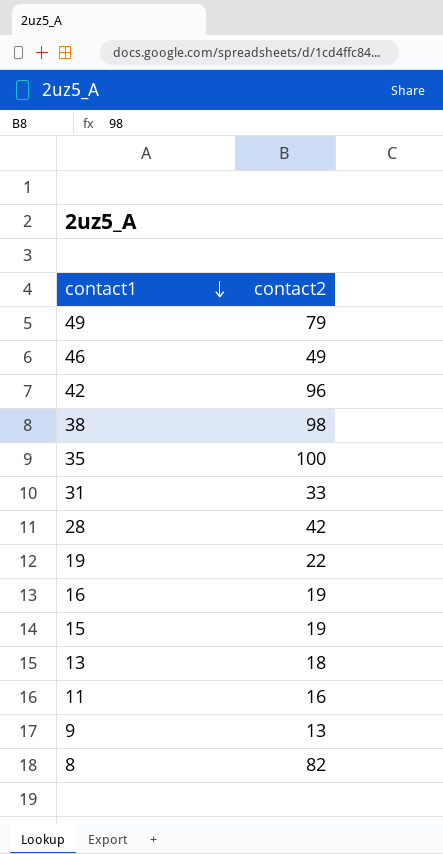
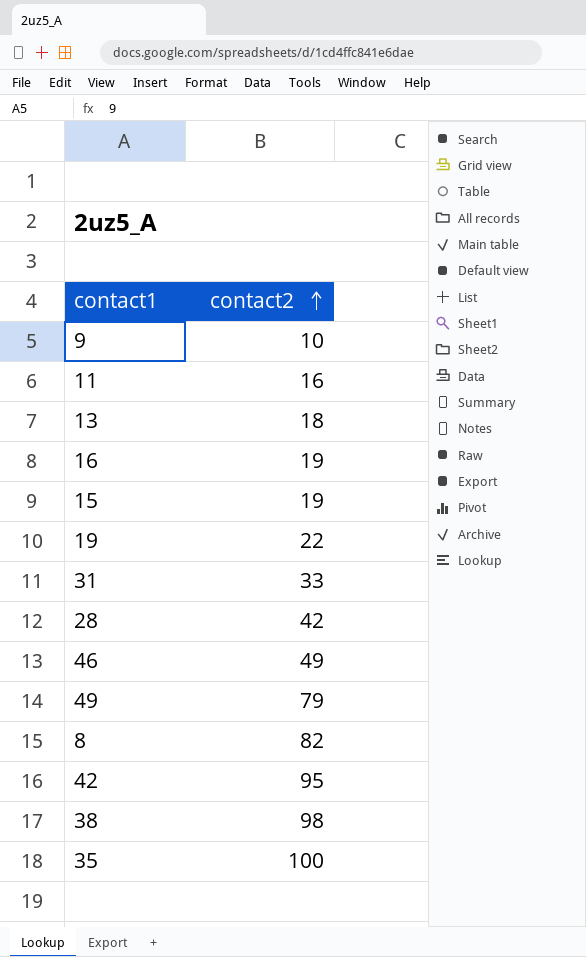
row order: contact1 descending -> contact2 ascending
9 | contact2: 13 -> 10
42 | contact2: 96 -> 95

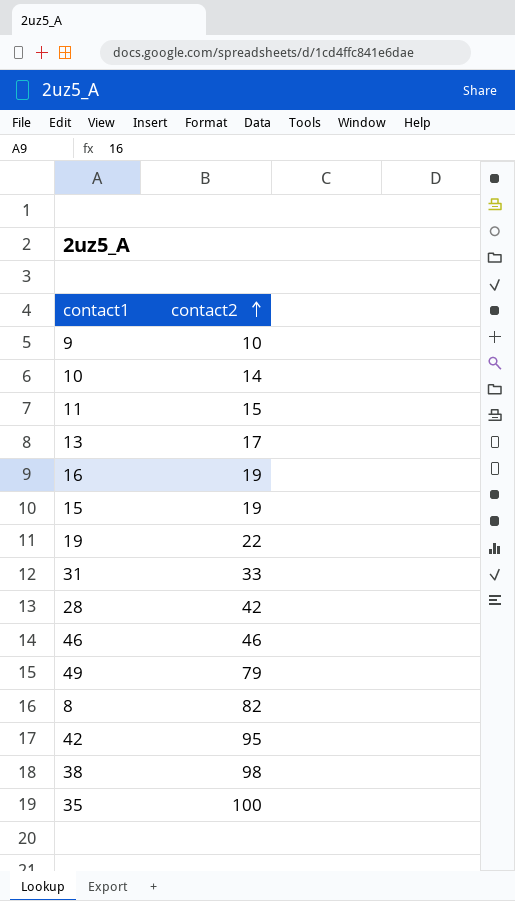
row 10: none -> 14
11 | contact2: 16 -> 15
13 | contact2: 18 -> 17
46 | contact2: 49 -> 46

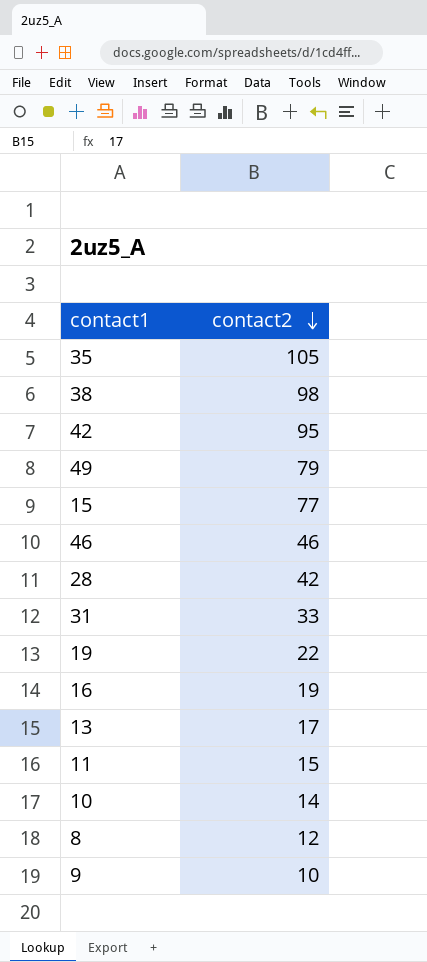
row order: contact2 ascending -> contact2 descending
35 | contact2: 100 -> 105
15 | contact2: 19 -> 77
8 | contact2: 82 -> 12

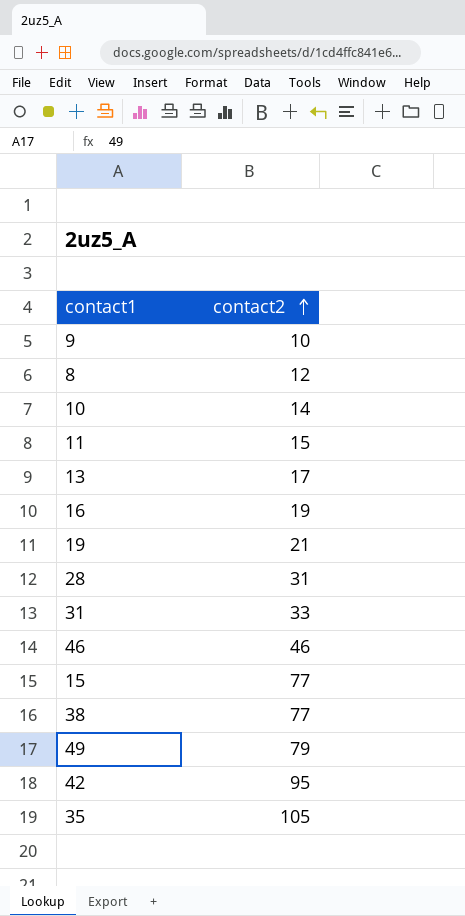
row order: contact2 descending -> contact2 ascending
19 | contact2: 22 -> 21
28 | contact2: 42 -> 31
38 | contact2: 98 -> 77

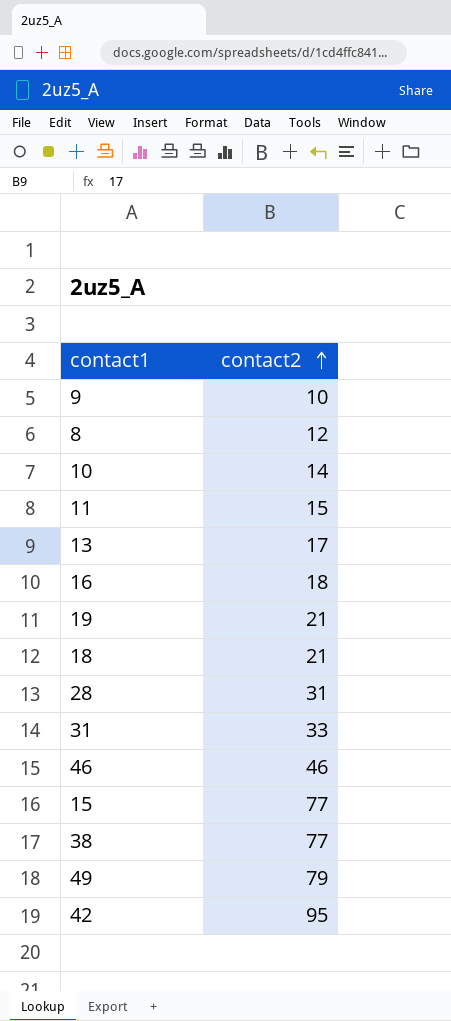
row 35: 105 -> none
16 | contact2: 19 -> 18
row 18: none -> 21

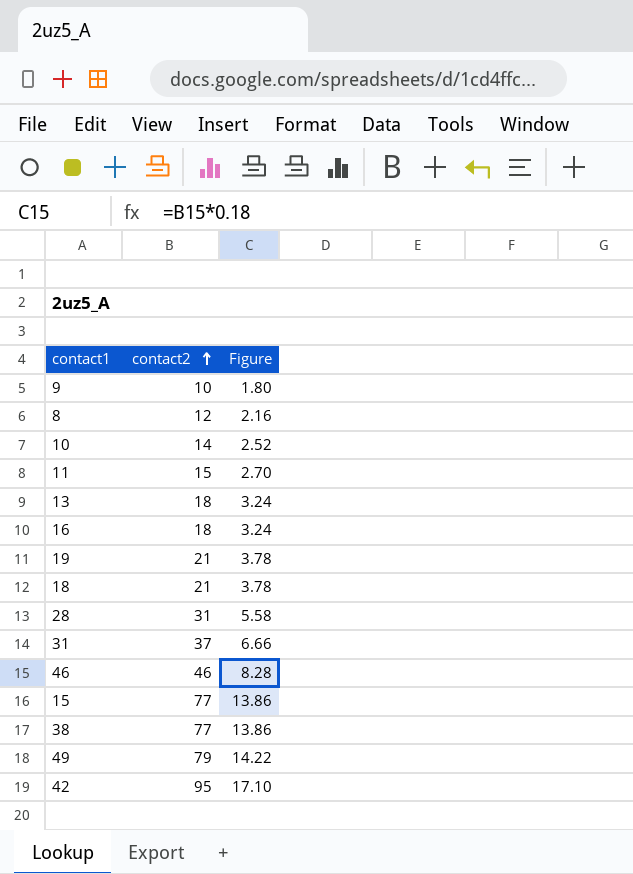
column Figure | formula: none -> [contact2] * 0.18
13 | contact2: 17 -> 18
31 | contact2: 33 -> 37

